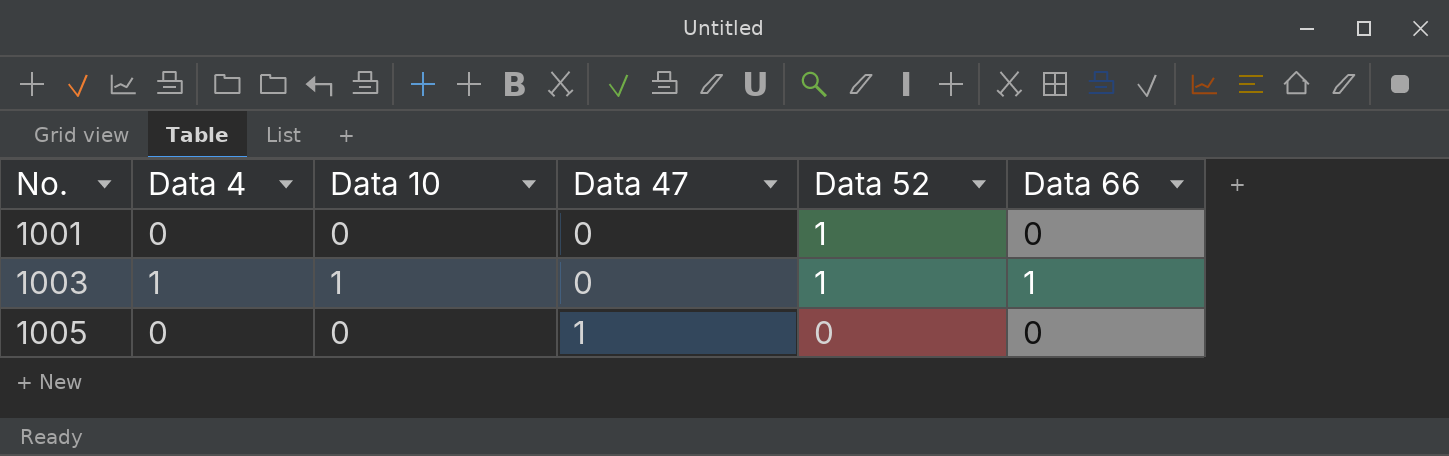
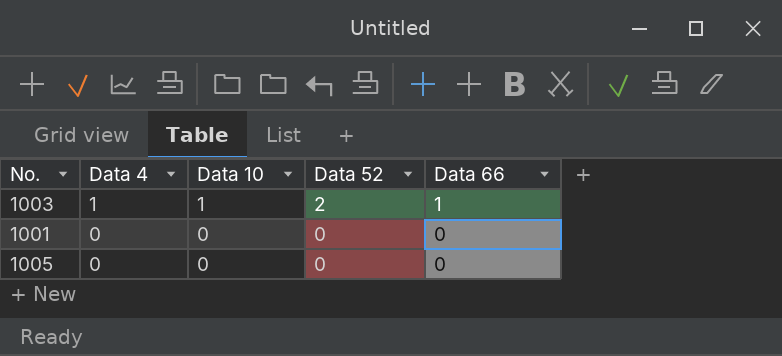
row order: No. ascending -> Data 4 descending
column Data 47 | position: 4 -> none
1003 | Data 52: 1 -> 2
1001 | Data 52: 1 -> 0

